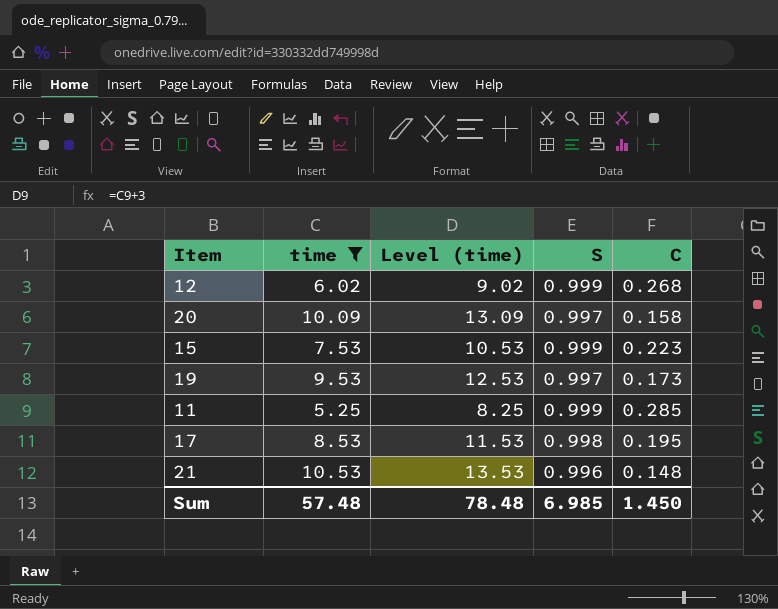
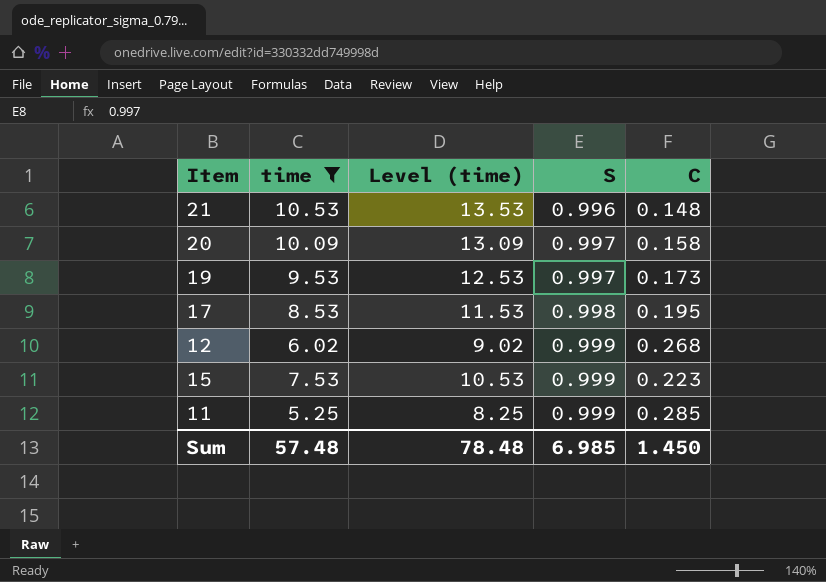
row order: none -> S ascending

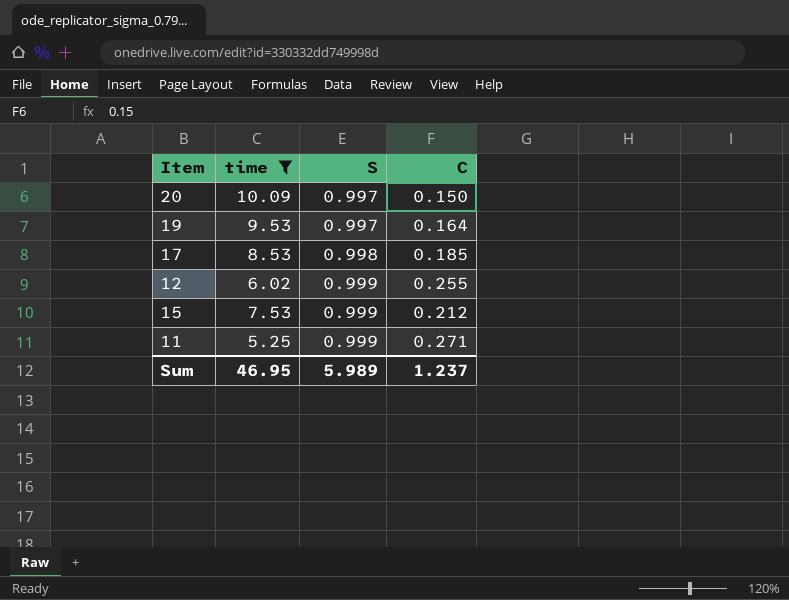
column Level (time) | formula: [time] + 3 -> none
row 21: 10.53 | 13.53 | 0.996 | 0.148 -> none
20 | C: 0.158 -> 0.150
19 | C: 0.173 -> 0.164
17 | C: 0.195 -> 0.185
12 | C: 0.268 -> 0.255
15 | C: 0.223 -> 0.212
11 | C: 0.285 -> 0.271
Sum | time: 57.48 -> 46.95
Sum | S: 6.985 -> 5.989
Sum | C: 1.450 -> 1.237

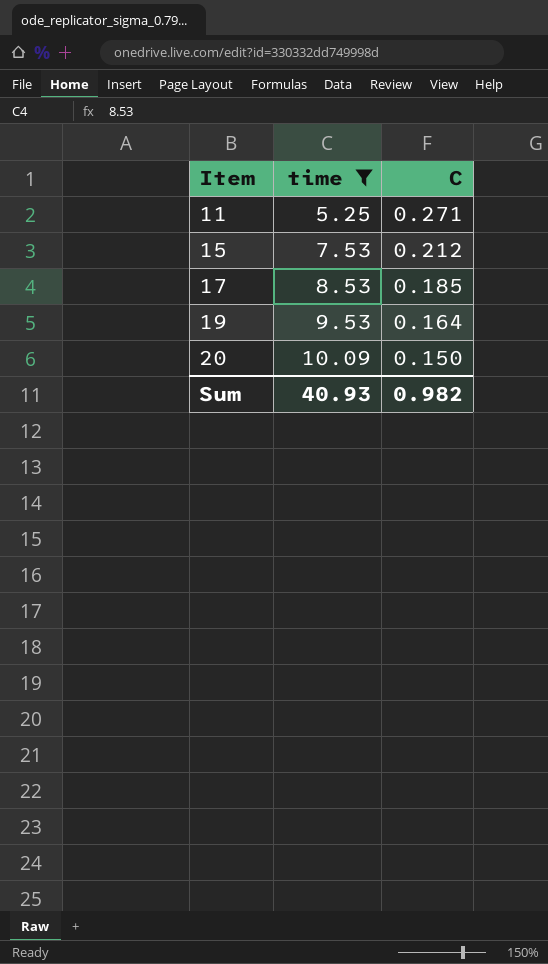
row order: S ascending -> Item ascending
column S | position: 3 -> none
row 12: 6.02 | 0.999 | 0.255 -> none
Sum | time: 46.95 -> 40.93
Sum | C: 1.237 -> 0.982

